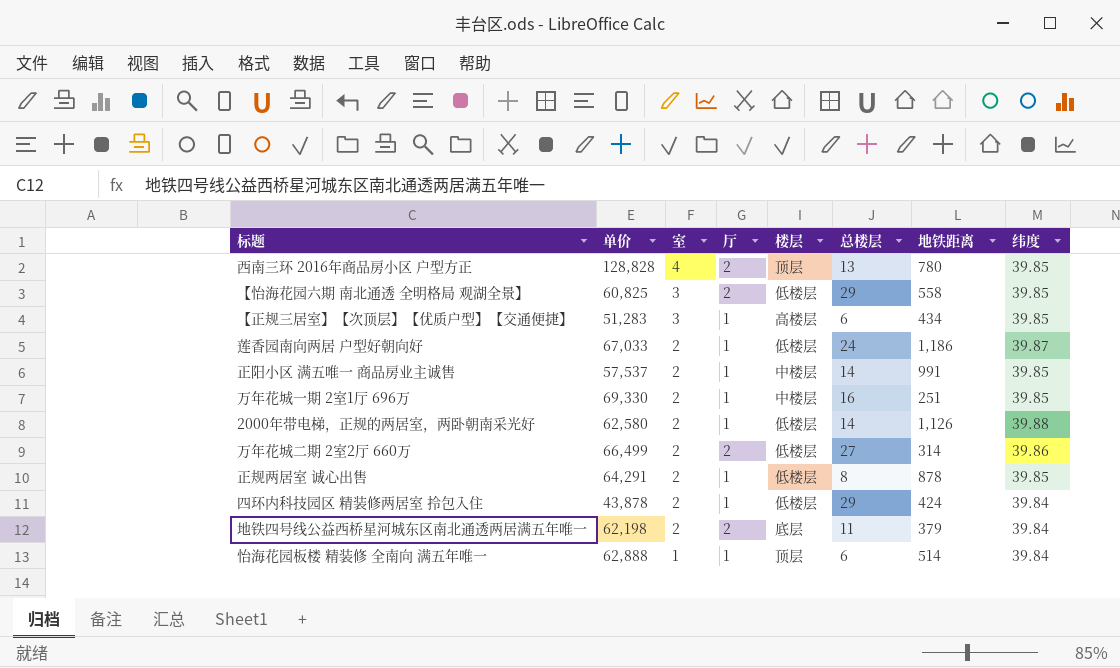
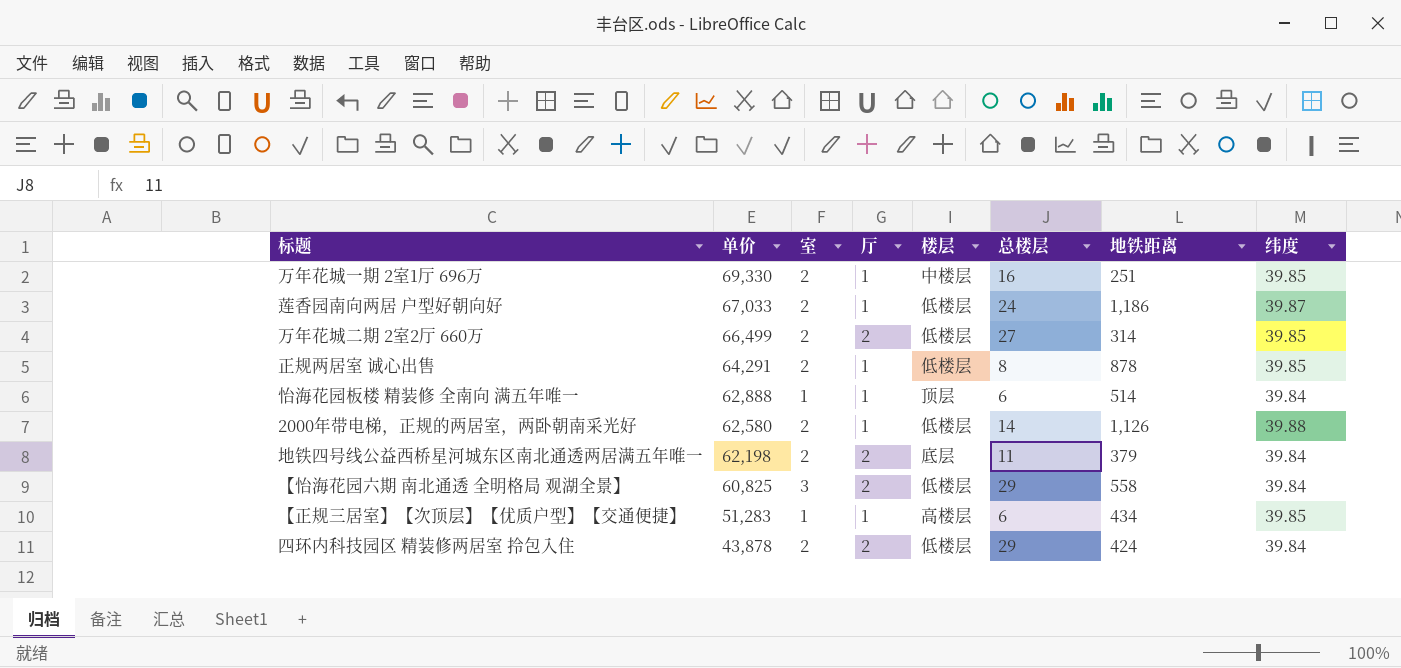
row order: 室 descending -> 单价 descending
row 西南三环 2016年商品房小区 户型方正: 128,828 | 4 | 2 | 顶层 | 13 | 780 | 39.85 -> none
row 正阳小区 满五唯一 商品房业主诚售: 57,537 | 2 | 1 | 中楼层 | 14 | 991 | 39.85 -> none
万年花城二期 2室2厅 660万 | 纬度: 39.86 -> 39.85
【怡海花园六期 南北通透 全明格局 观湖全景】 | 纬度: 39.85 -> 39.84
【正规三居室】【次顶层】【优质户型】【交通便捷】 | 室: 3 -> 1
四环内科技园区 精装修两居室 拎包入住 | 厅: 1 -> 2

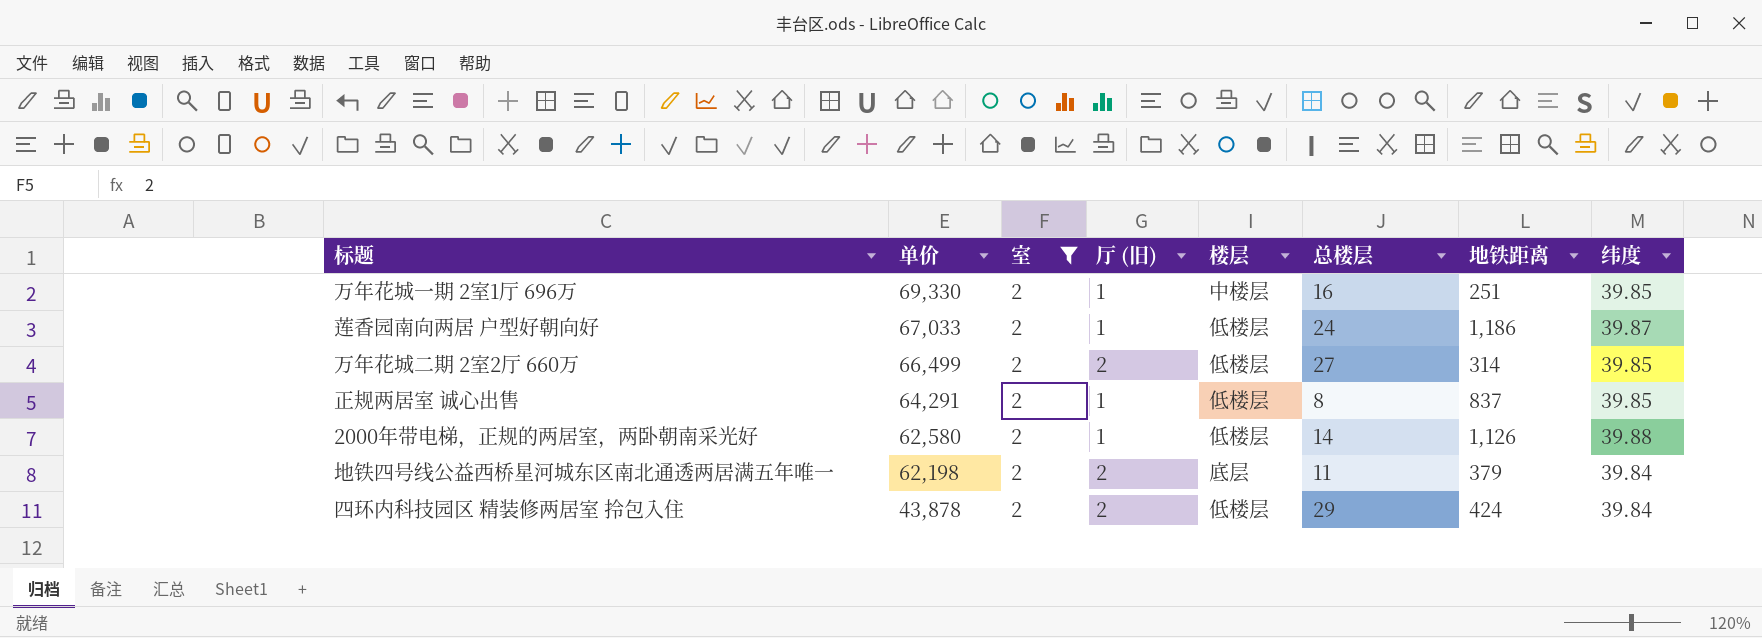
filter: none -> 室 = 2
column name: 厅 -> 厅 (旧)
正规两居室 诚心出售 | 地铁距离: 878 -> 837

